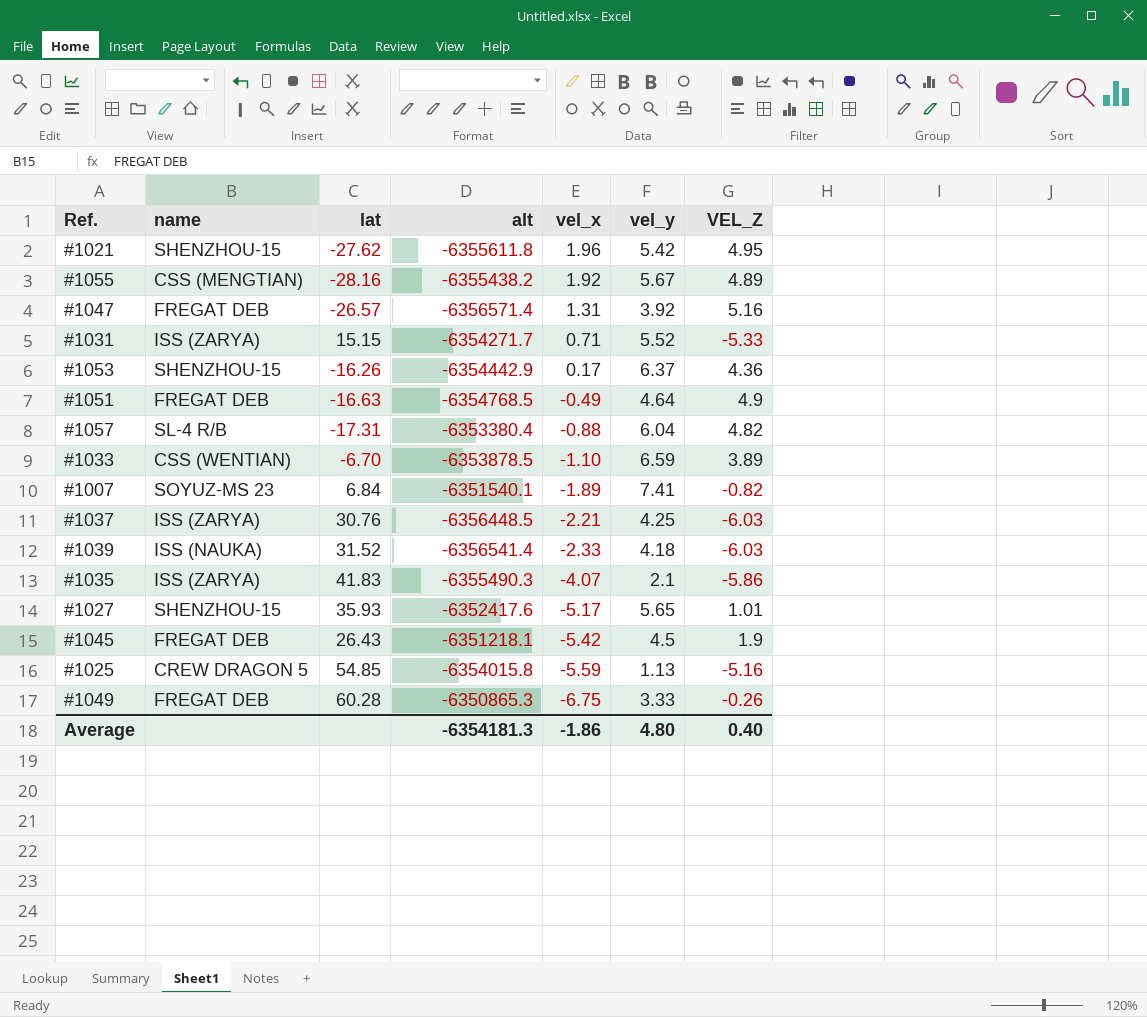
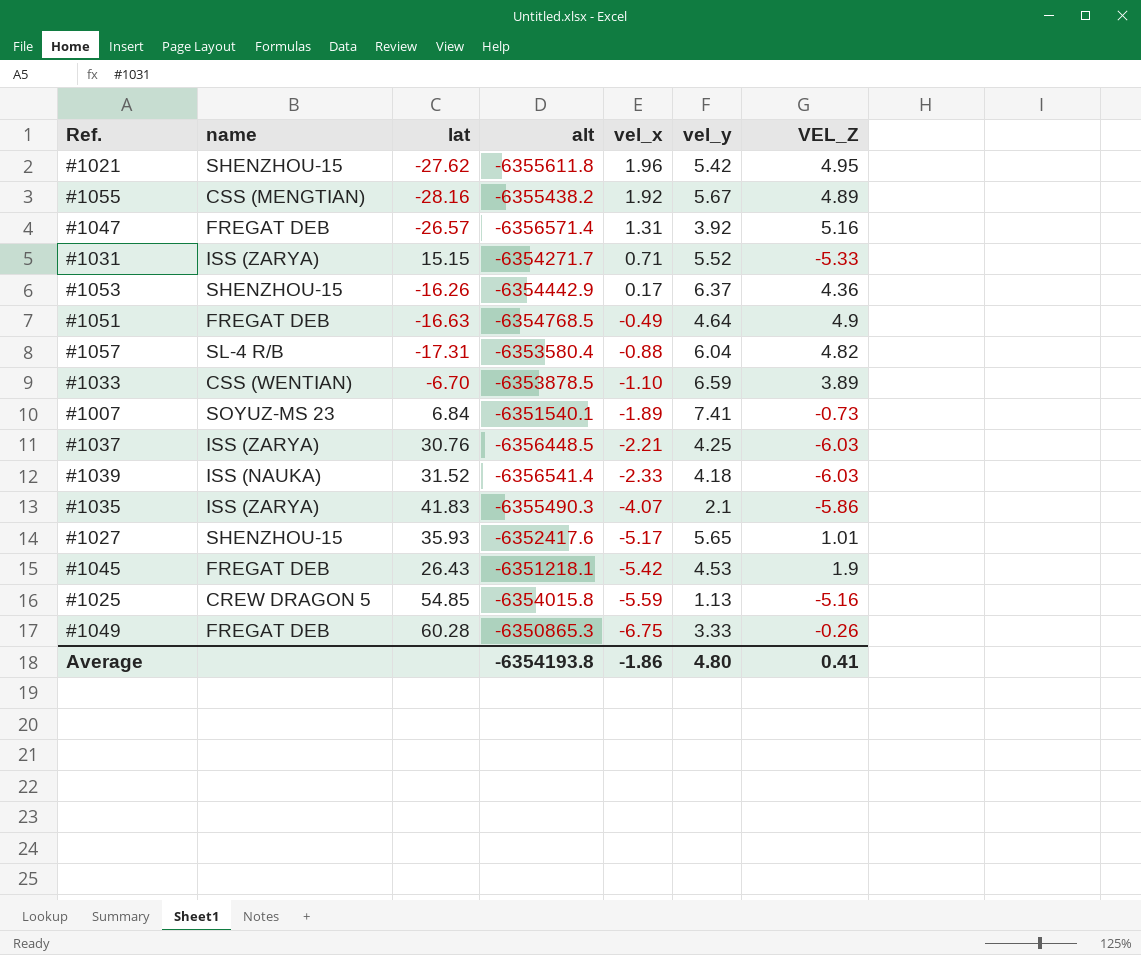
#1057 | alt: -6353380.4 -> -6353580.4
#1007 | VEL_Z: -0.82 -> -0.73
#1045 | vel_y: 4.5 -> 4.53
Average | alt: -6354181.3 -> -6354193.8
Average | VEL_Z: 0.40 -> 0.41

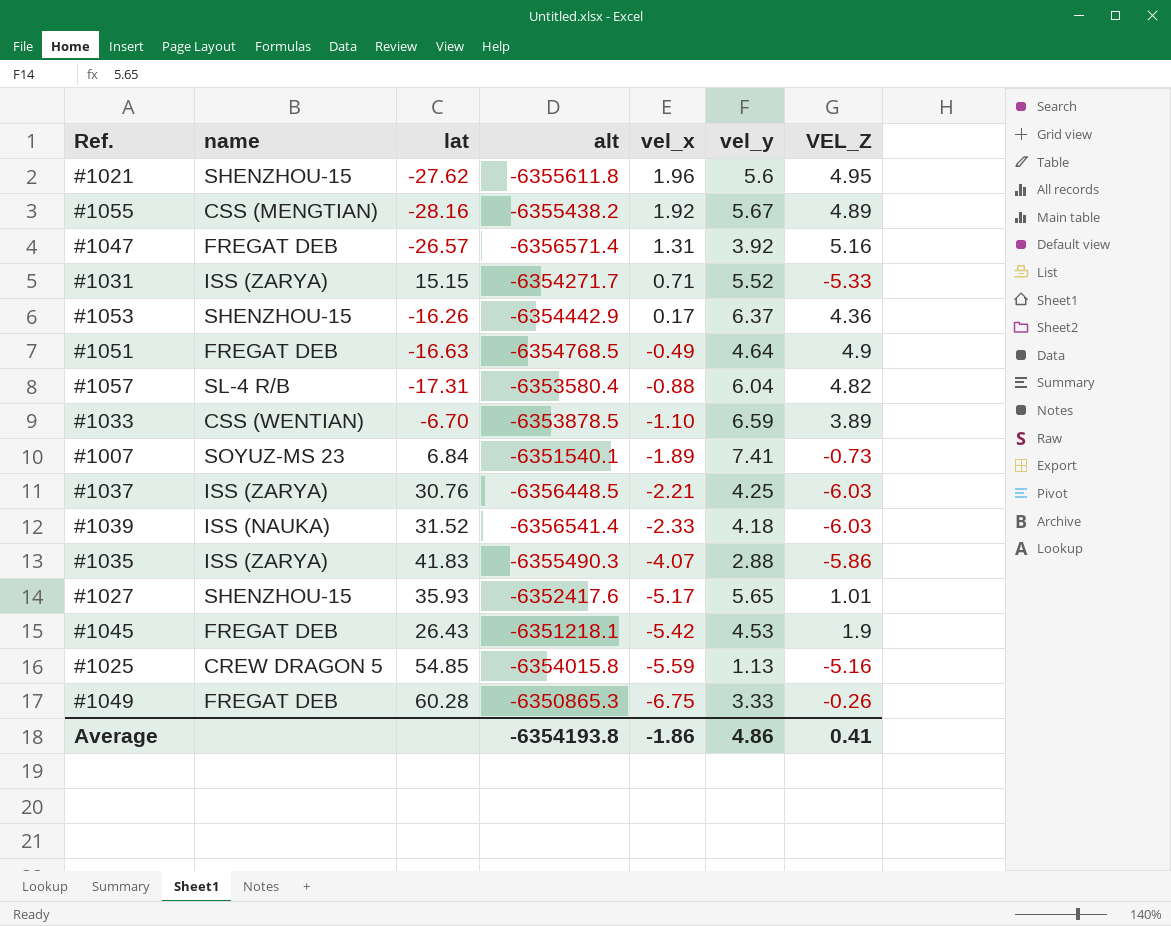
#1021 | vel_y: 5.42 -> 5.6
#1035 | vel_y: 2.1 -> 2.88
Average | vel_y: 4.80 -> 4.86

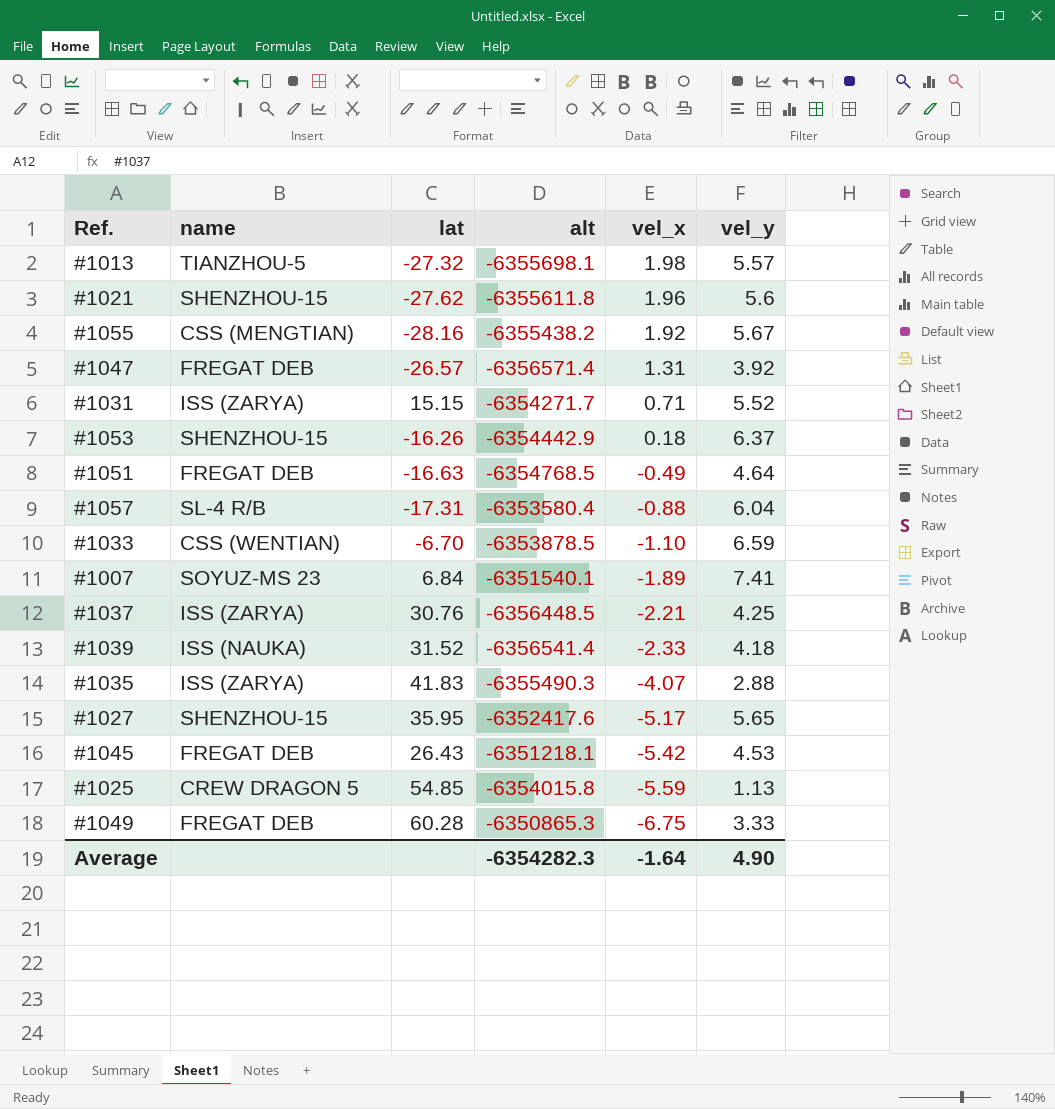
column VEL_Z | position: 7 -> none
row #1013: none -> TIANZHOU-5 | -27.32 | -6355698.1 | 1.98 | 5.57
#1053 | vel_x: 0.17 -> 0.18
#1027 | lat: 35.93 -> 35.95
Average | alt: -6354193.8 -> -6354282.3
Average | vel_x: -1.86 -> -1.64
Average | vel_y: 4.86 -> 4.90

